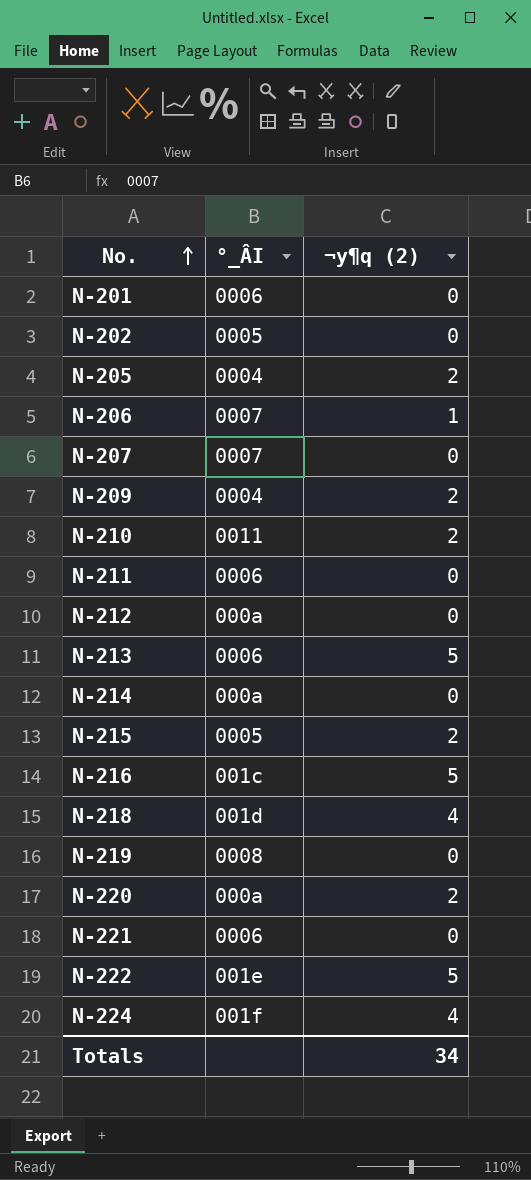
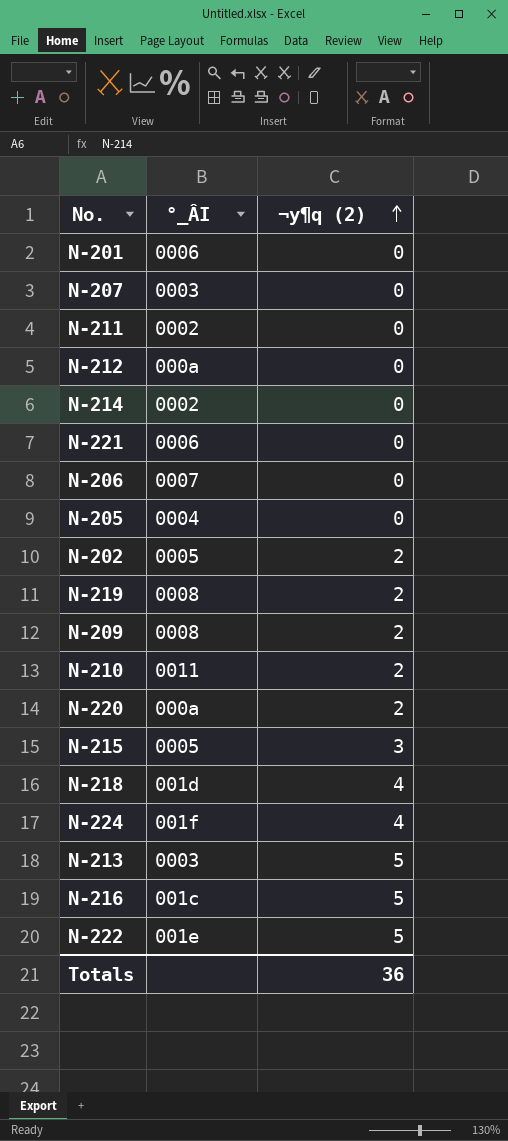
row order: No. ascending -> ¬y¶q (2) ascending
N-207 | °_ÂI: 0007 -> 0003
N-211 | °_ÂI: 0006 -> 0002
N-214 | °_ÂI: 000a -> 0002
N-206 | ¬y¶q (2): 1 -> 0
N-205 | ¬y¶q (2): 2 -> 0
N-202 | ¬y¶q (2): 0 -> 2
N-219 | ¬y¶q (2): 0 -> 2
N-209 | °_ÂI: 0004 -> 0008
N-215 | ¬y¶q (2): 2 -> 3
N-213 | °_ÂI: 0006 -> 0003
Totals | ¬y¶q (2): 34 -> 36

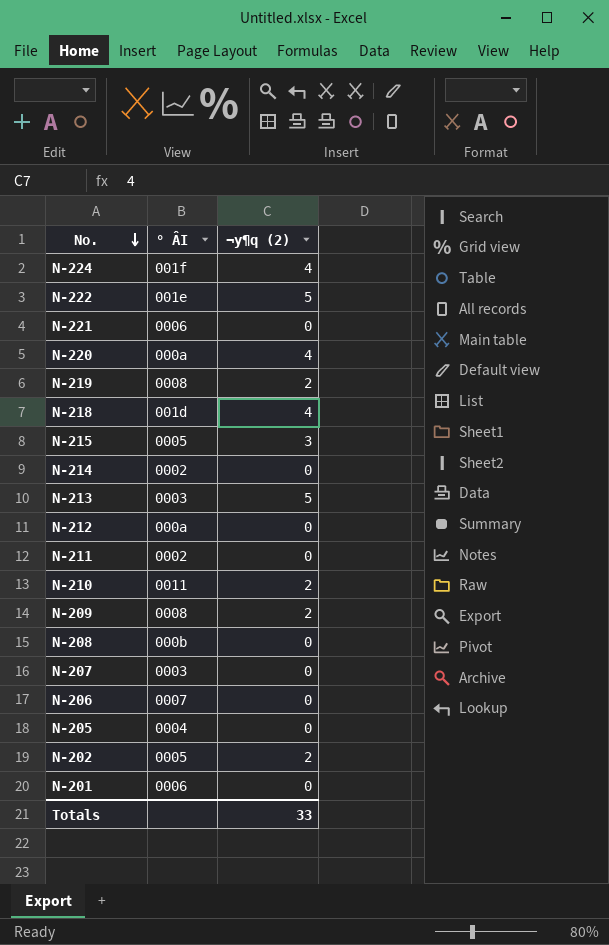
row order: ¬y¶q (2) ascending -> No. descending
column name: °_ÂI -> ° ÂI
row N-216: 001c | 5 -> none
N-220 | ¬y¶q (2): 2 -> 4
row N-208: none -> 000b | 0
Totals | ¬y¶q (2): 36 -> 33

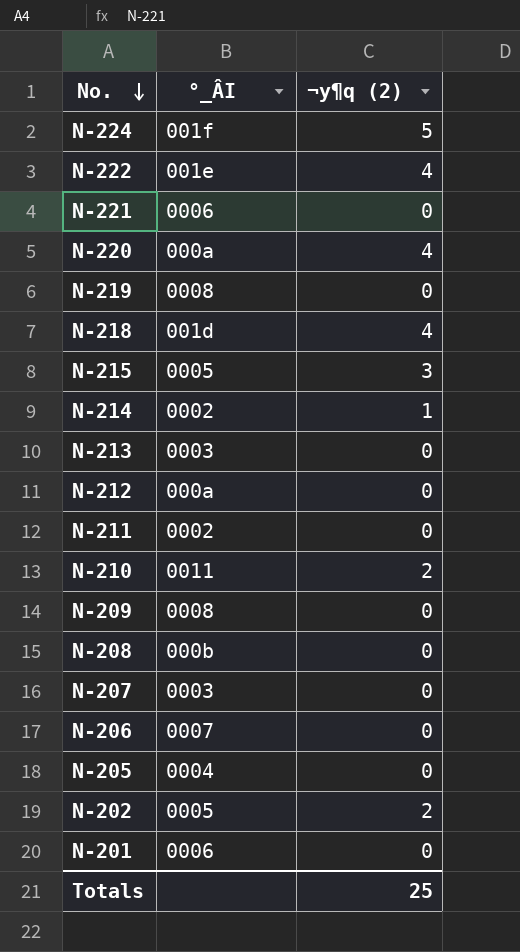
column name: ° ÂI -> °_ÂI
N-224 | ¬y¶q (2): 4 -> 5
N-222 | ¬y¶q (2): 5 -> 4
N-219 | ¬y¶q (2): 2 -> 0
N-214 | ¬y¶q (2): 0 -> 1
N-213 | ¬y¶q (2): 5 -> 0
N-209 | ¬y¶q (2): 2 -> 0
Totals | ¬y¶q (2): 33 -> 25

